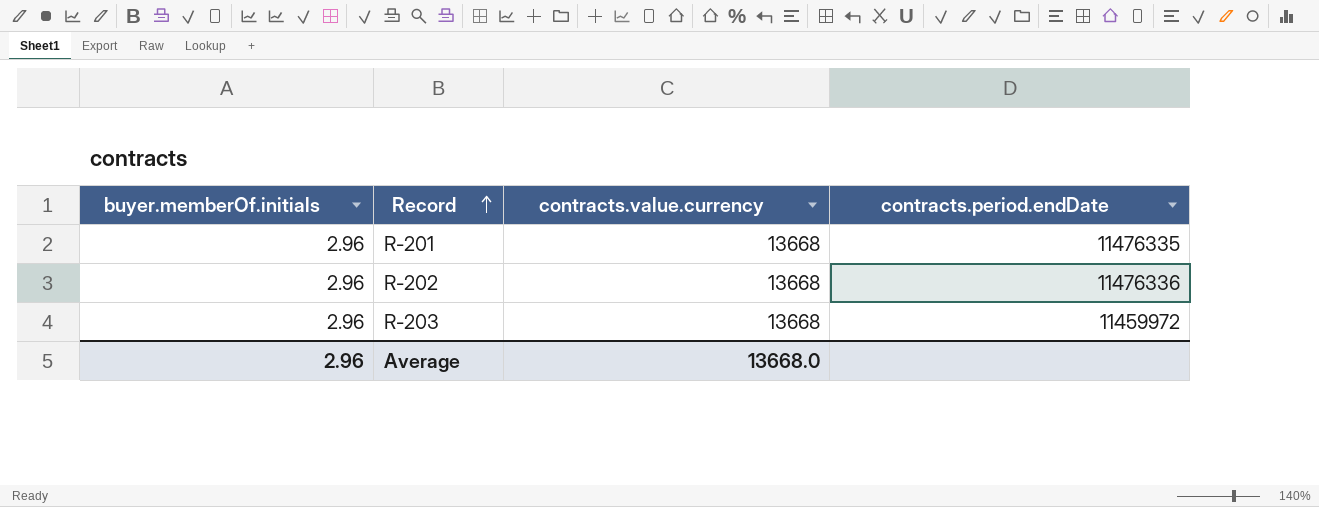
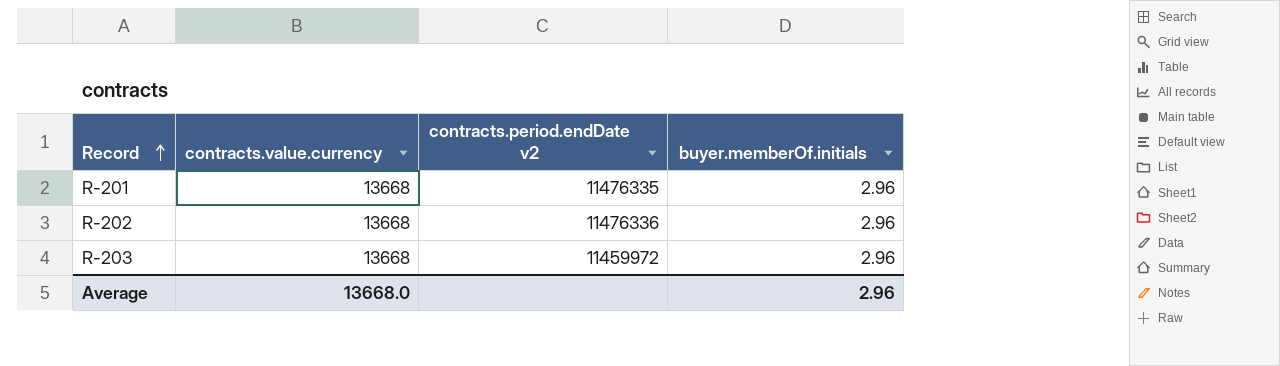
column name: contracts.period.endDate -> contracts.period.endDate v2
column buyer.memberOf.initials | position: 1 -> 4

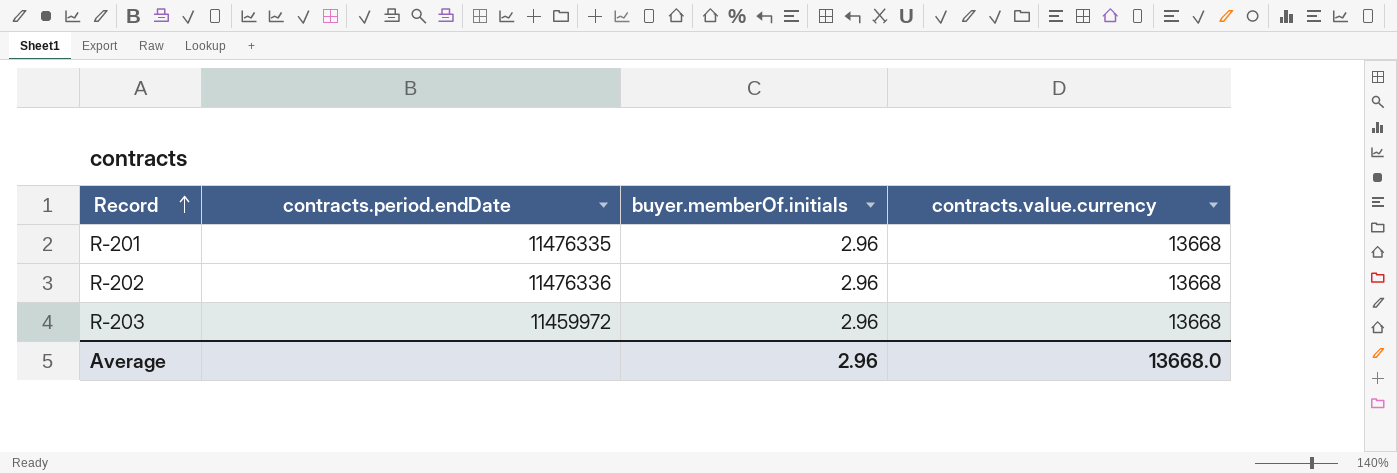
column name: contracts.period.endDate v2 -> contracts.period.endDate
column contracts.value.currency | position: 2 -> 4

